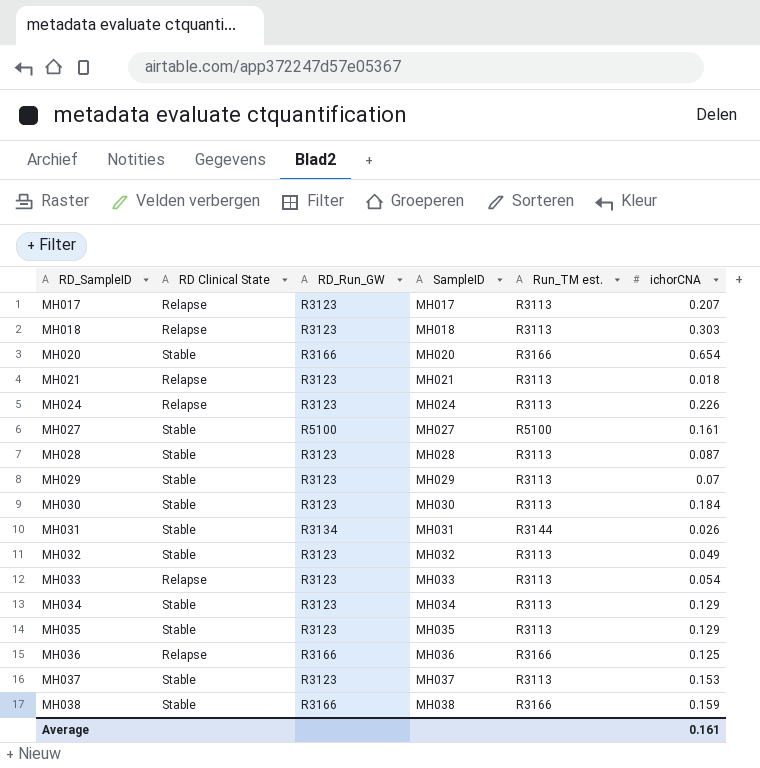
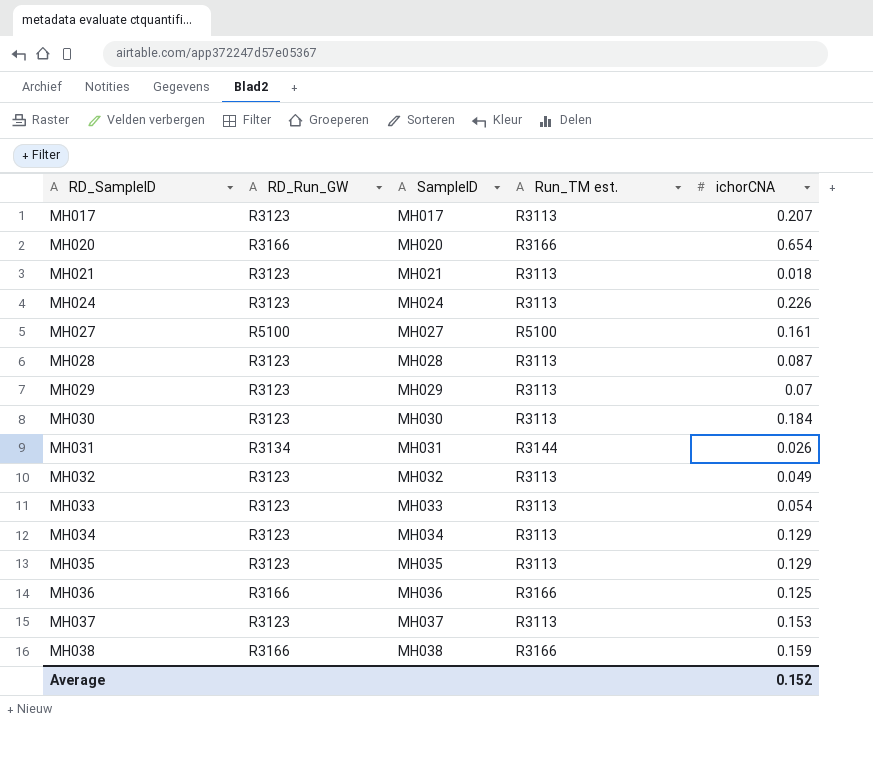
column RD Clinical State | position: 2 -> none
row MH018: Relapse | R3123 | MH018 | R3113 | 0.303 -> none
Average | ichorCNA: 0.161 -> 0.152

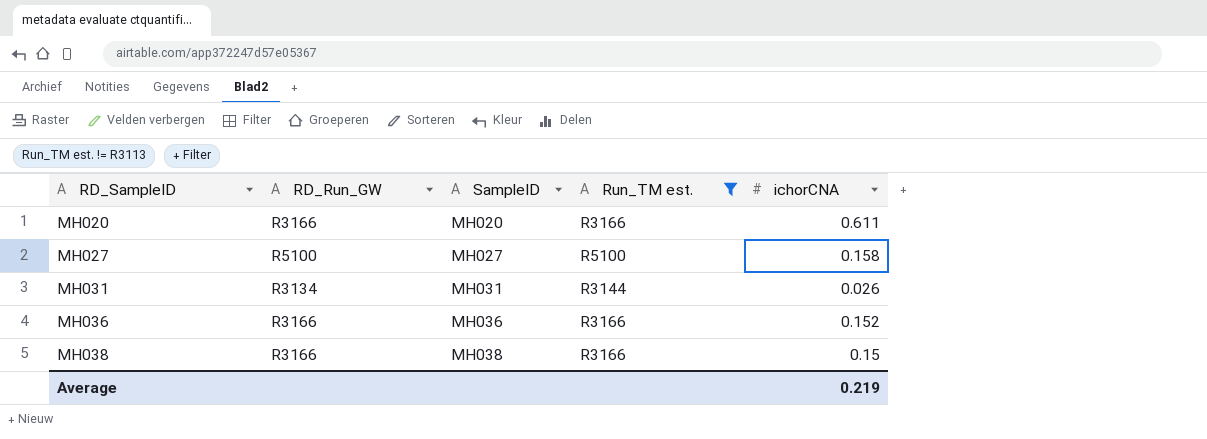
filter: none -> Run_TM est. != R3113
MH020 | ichorCNA: 0.654 -> 0.611
MH027 | ichorCNA: 0.161 -> 0.158
MH036 | ichorCNA: 0.125 -> 0.152
MH038 | ichorCNA: 0.159 -> 0.15
Average | ichorCNA: 0.152 -> 0.219

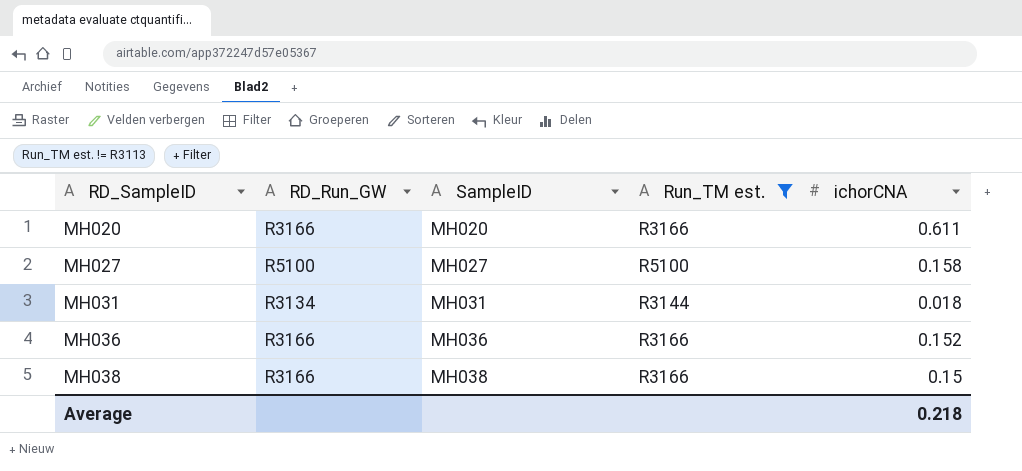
MH031 | ichorCNA: 0.026 -> 0.018
Average | ichorCNA: 0.219 -> 0.218

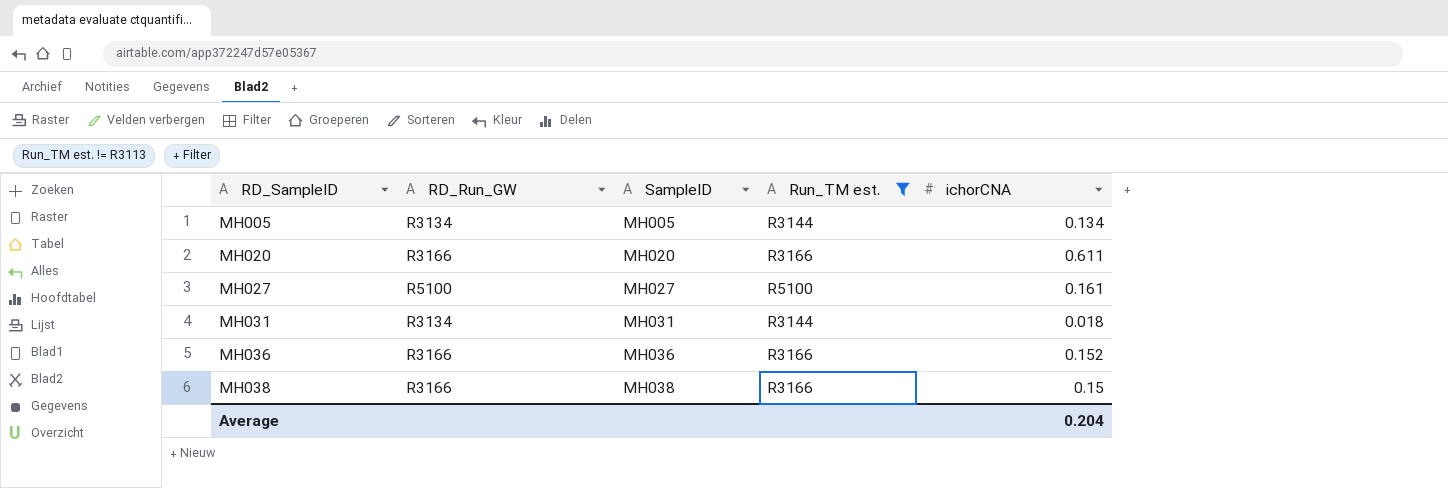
row MH005: none -> R3134 | MH005 | R3144 | 0.134
MH027 | ichorCNA: 0.158 -> 0.161
Average | ichorCNA: 0.218 -> 0.204

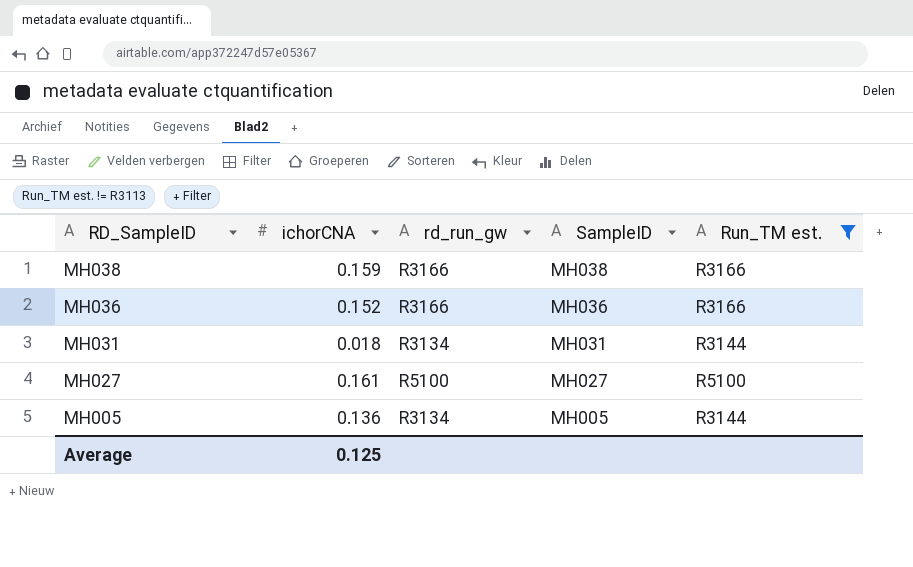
row order: RD_SampleID ascending -> RD_SampleID descending
column ichorCNA | position: 5 -> 2
column name: RD_Run_GW -> rd_run_gw
row MH020: R3166 | MH020 | R3166 | 0.611 -> none
MH038 | ichorCNA: 0.15 -> 0.159
MH005 | ichorCNA: 0.134 -> 0.136
Average | ichorCNA: 0.204 -> 0.125

